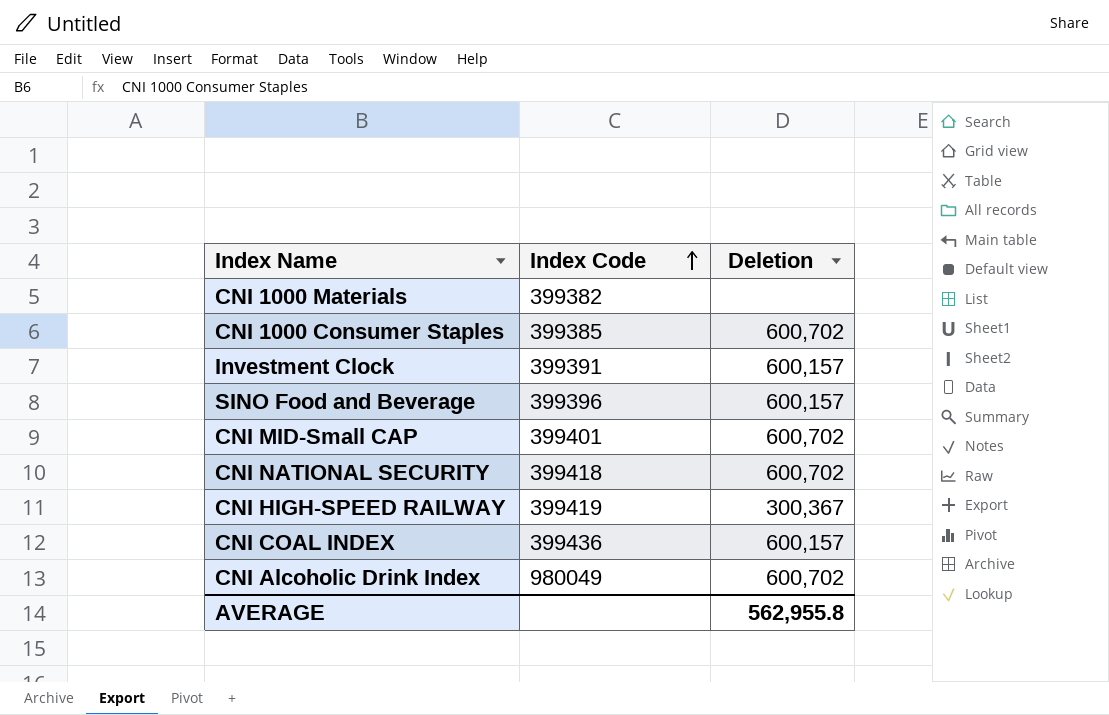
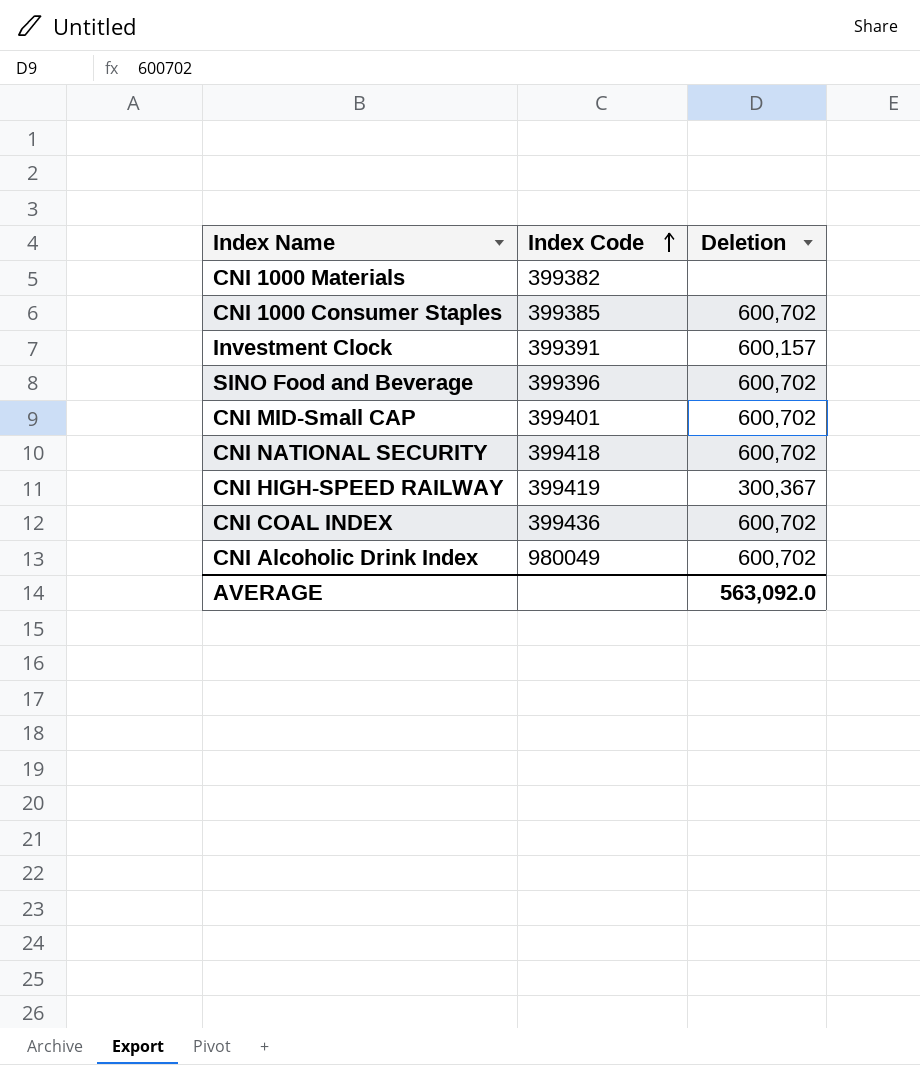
SINO Food and Beverage | Deletion: 600,157 -> 600,702
CNI COAL INDEX | Deletion: 600,157 -> 600,702
AVERAGE | Deletion: 562,955.8 -> 563,092.0

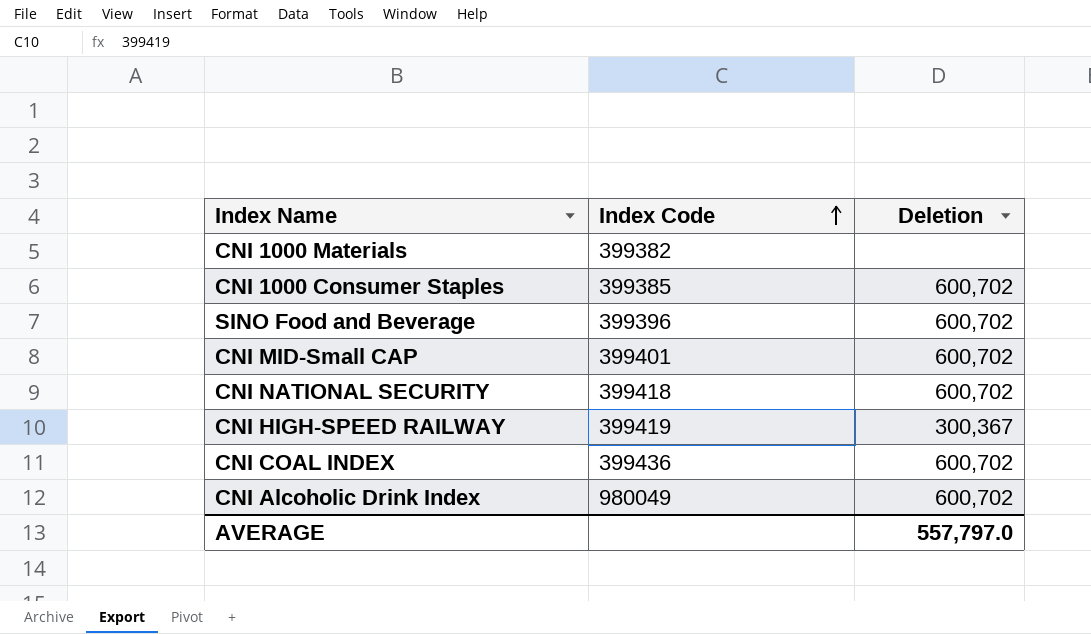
row Investment Clock: 399391 | 600,157 -> none
AVERAGE | Deletion: 563,092.0 -> 557,797.0

